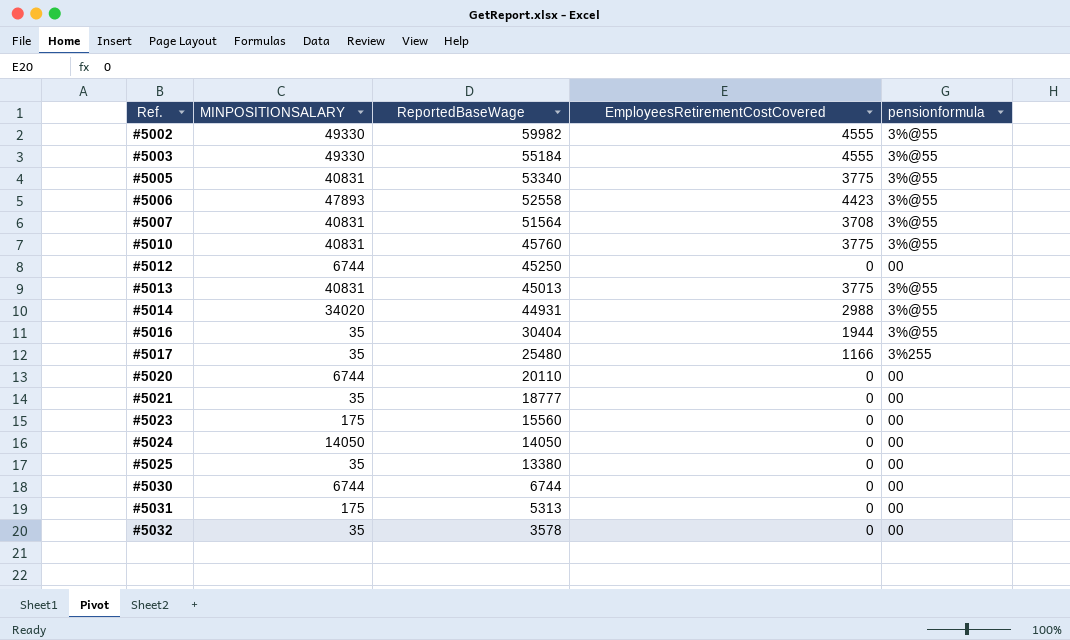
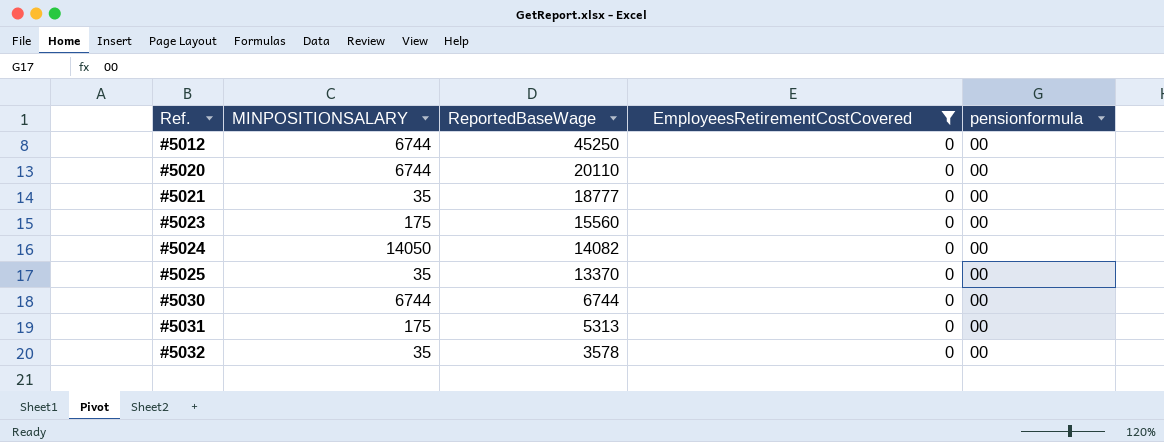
filter: none -> EmployeesRetirementCostCovered = 0
#5024 | ReportedBaseWage: 14050 -> 14082
#5025 | ReportedBaseWage: 13380 -> 13370

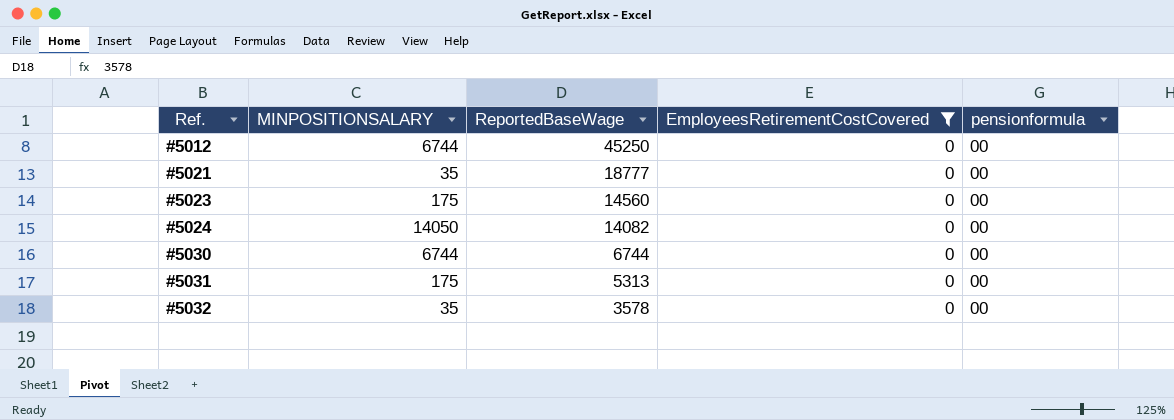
row #5020: 6744 | 20110 | 0 | 00 -> none
row #5025: 35 | 13370 | 0 | 00 -> none
#5023 | ReportedBaseWage: 15560 -> 14560

